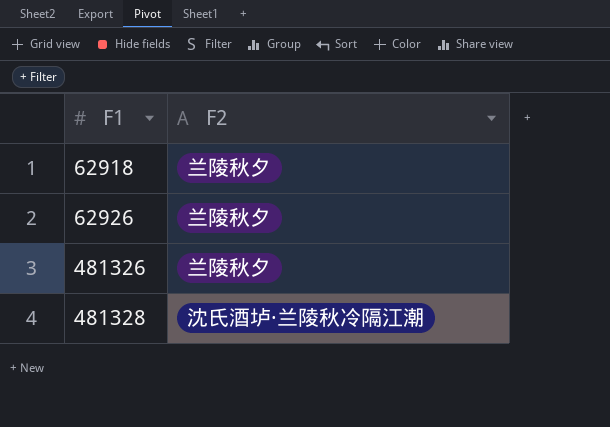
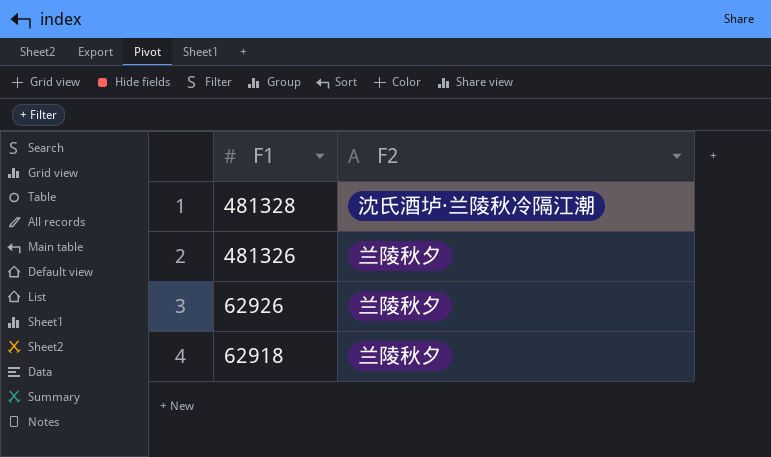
row order: F1 ascending -> F1 descending

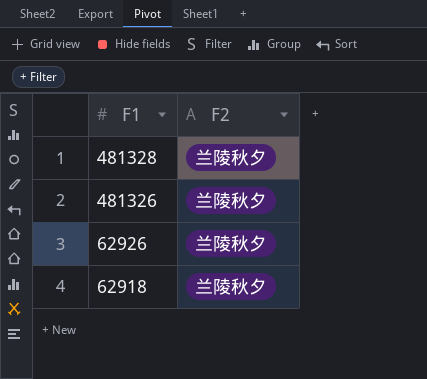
481328 | F2: 沈氏酒垆·兰陵秋冷隔江潮 -> 兰陵秋夕

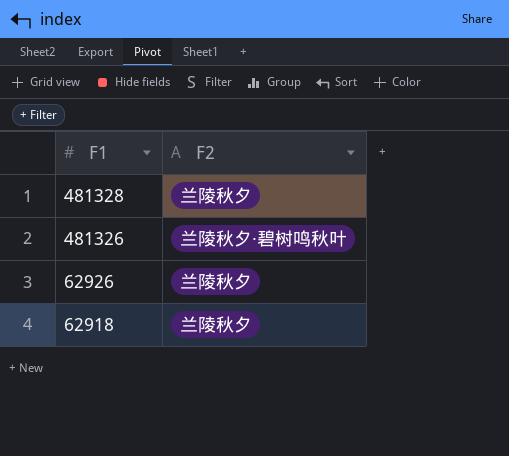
481326 | F2: 兰陵秋夕 -> 兰陵秋夕·碧树鸣秋叶

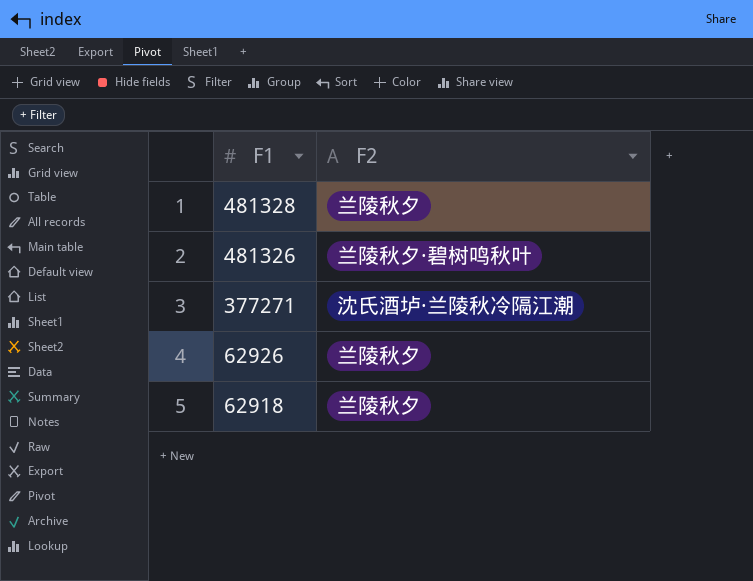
row 377271: none -> 沈氏酒垆·兰陵秋冷隔江潮

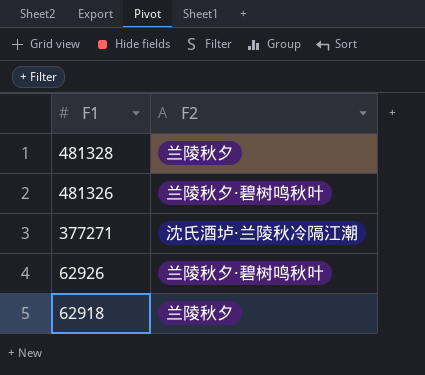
62926 | F2: 兰陵秋夕 -> 兰陵秋夕·碧树鸣秋叶

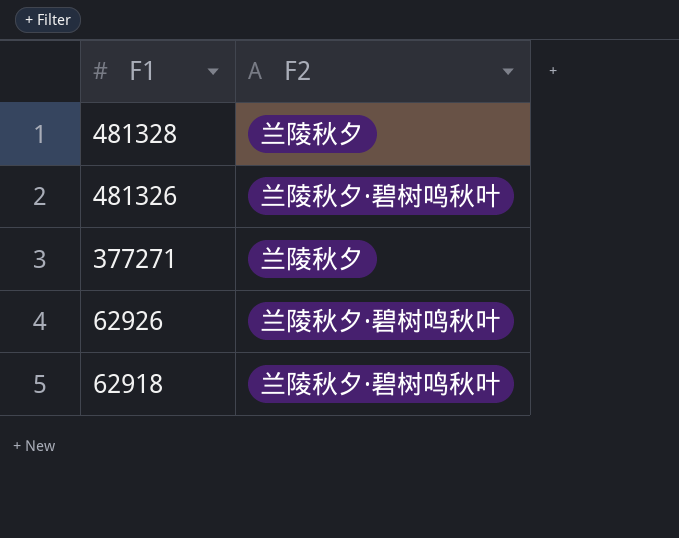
377271 | F2: 沈氏酒垆·兰陵秋冷隔江潮 -> 兰陵秋夕
62918 | F2: 兰陵秋夕 -> 兰陵秋夕·碧树鸣秋叶

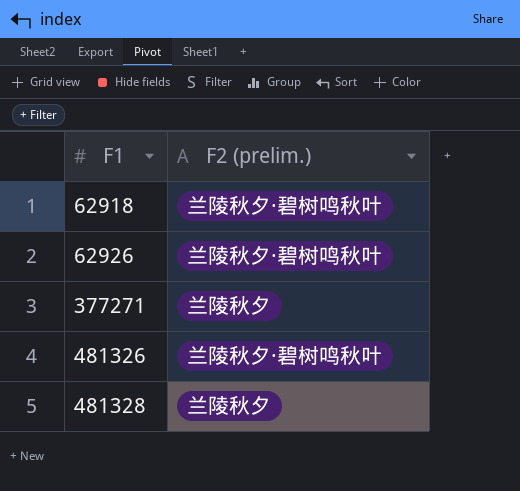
row order: F1 descending -> F1 ascending
column name: F2 -> F2 (prelim.)

